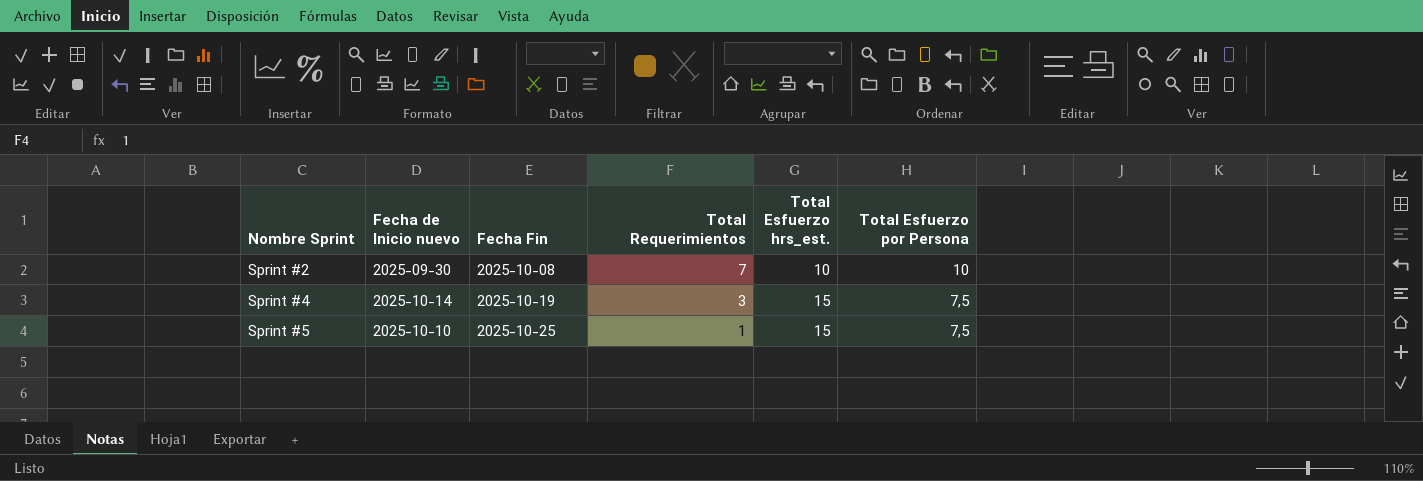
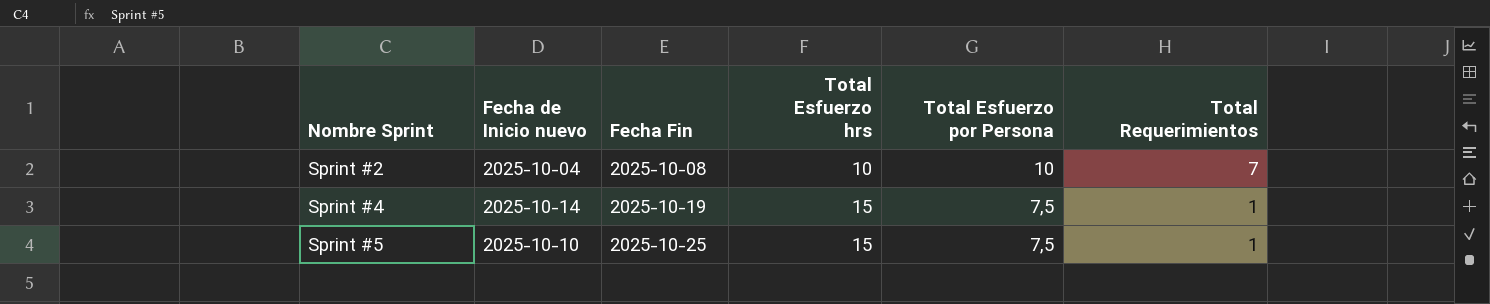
column name: Total Esfuerzo hrs_est. -> Total Esfuerzo hrs
column Total Requerimientos | position: 4 -> 6
Sprint #2 | Fecha de Inicio nuevo: 2025-09-30 -> 2025-10-04
Sprint #4 | Total Requerimientos: 3 -> 1

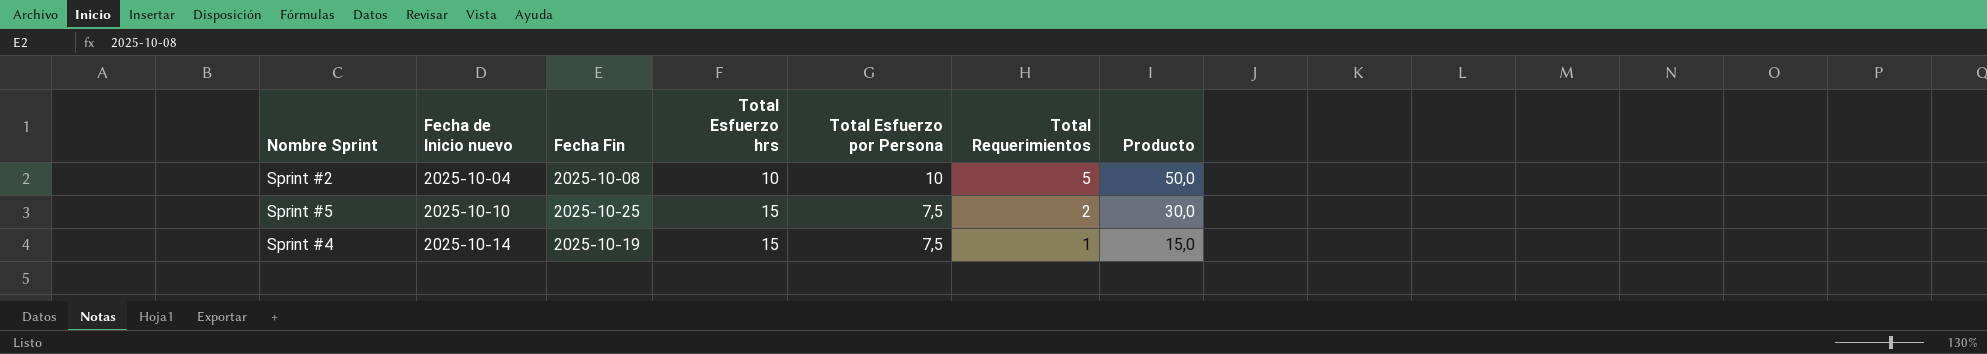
row order: Nombre Sprint ascending -> Fecha de Inicio nuevo ascending
column Producto | formula: none -> [Total Esfuerzo hrs] * [Total Requerimientos]
Sprint #2 | Total Requerimientos: 7 -> 5
Sprint #5 | Total Requerimientos: 1 -> 2

